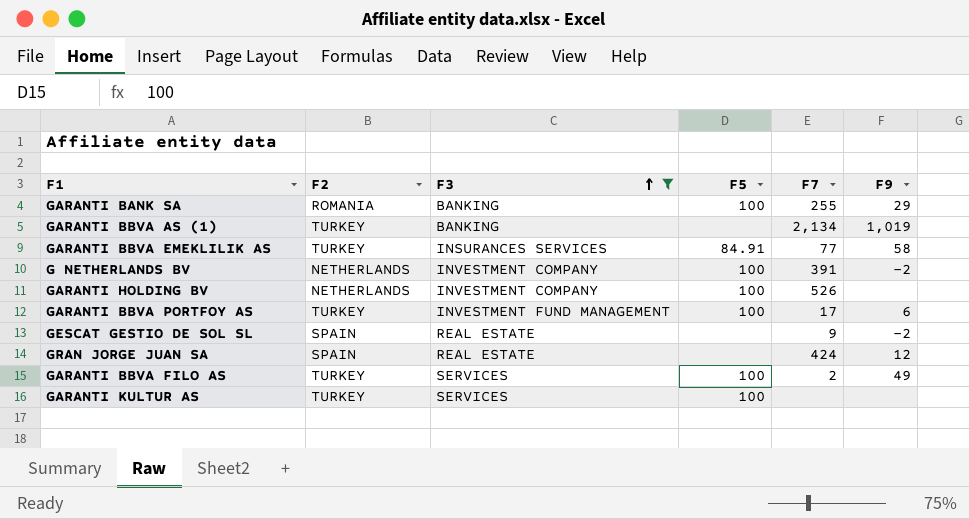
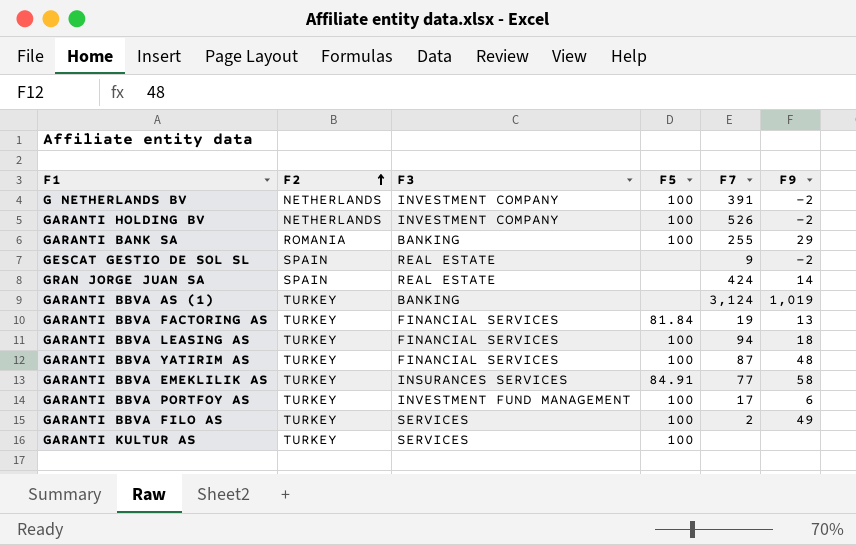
filter: F3 != FINANCIAL SERVICES -> none
row order: F3 ascending -> F2 ascending
GARANTI HOLDING BV | F9: none -> -2
GRAN JORGE JUAN SA | F9: 12 -> 14
GARANTI BBVA AS (1) | F7: 2,134 -> 3,124

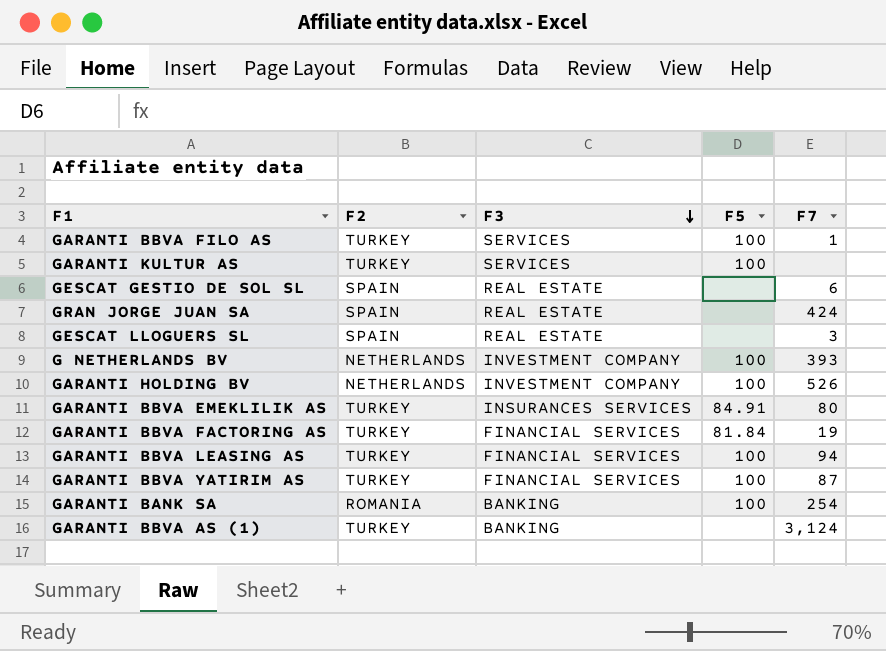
row order: F2 ascending -> F3 descending
column F9 | position: 6 -> none
row GARANTI BBVA PORTFOY AS: TURKEY | INVESTMENT FUND MANAGEMENT | 100 | 17 | 6 -> none
GARANTI BBVA FILO AS | F7: 2 -> 1
GESCAT GESTIO DE SOL SL | F7: 9 -> 6
row GESCAT LLOGUERS SL: none -> SPAIN | REAL ESTATE | none | 3
G NETHERLANDS BV | F7: 391 -> 393
GARANTI BBVA EMEKLILIK AS | F7: 77 -> 80
GARANTI BANK SA | F7: 255 -> 254

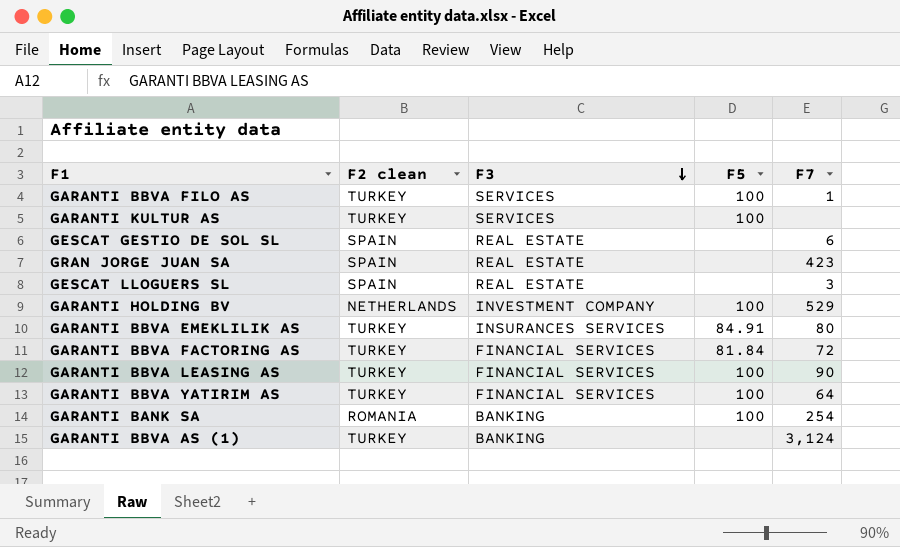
column name: F2 -> F2 clean
row G NETHERLANDS BV: NETHERLANDS | INVESTMENT COMPANY | 100 | 393 -> none
GRAN JORGE JUAN SA | F7: 424 -> 423
GARANTI HOLDING BV | F7: 526 -> 529
GARANTI BBVA FACTORING AS | F7: 19 -> 72
GARANTI BBVA LEASING AS | F7: 94 -> 90
GARANTI BBVA YATIRIM AS | F7: 87 -> 64

